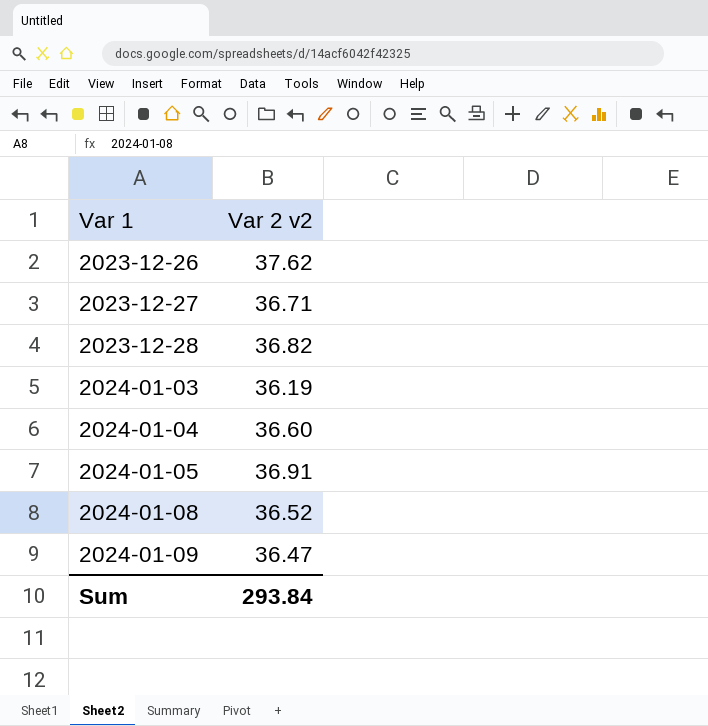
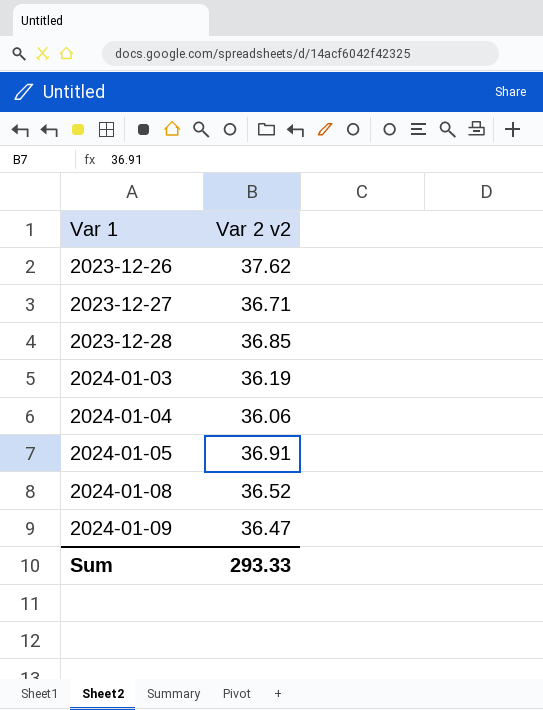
2023-12-28 | Var 2 v2: 36.82 -> 36.85
2024-01-04 | Var 2 v2: 36.60 -> 36.06
Sum | Var 2 v2: 293.84 -> 293.33

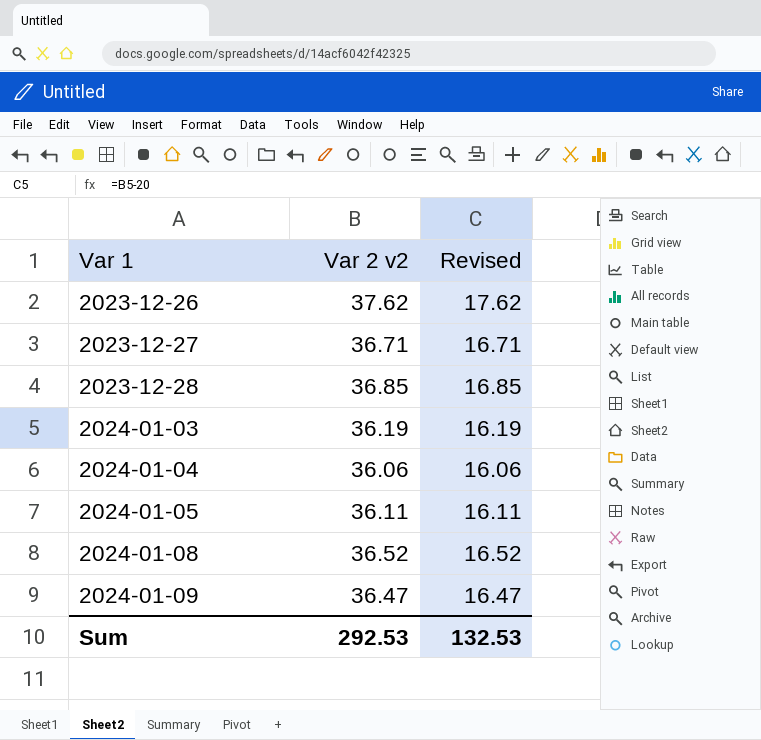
column Revised | formula: none -> [Var 2 v2] - 20
2024-01-05 | Var 2 v2: 36.91 -> 36.11
Sum | Var 2 v2: 293.33 -> 292.53

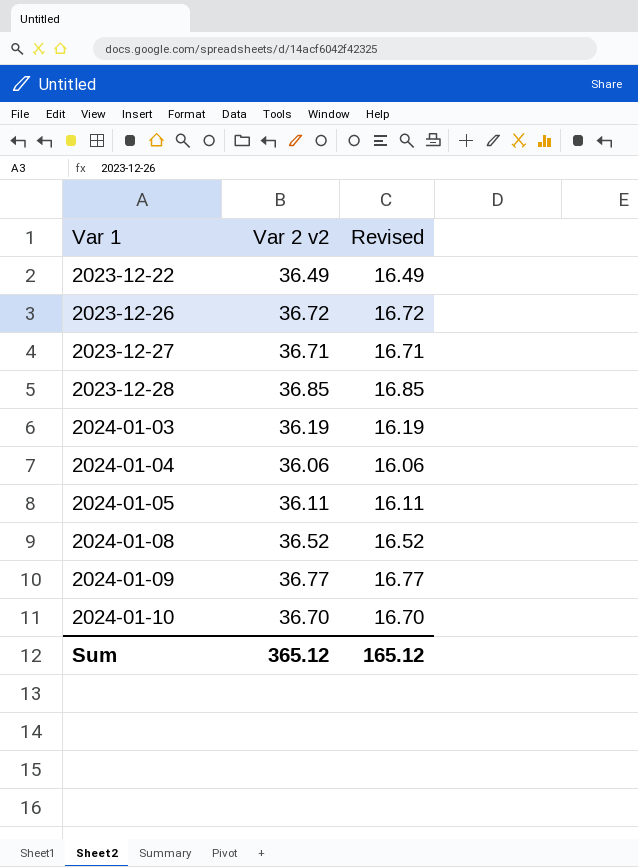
row 2023-12-22: none -> 36.49 | 16.49
2023-12-26 | Var 2 v2: 37.62 -> 36.72
2023-12-26 | Revised: 17.62 -> 16.72
2024-01-09 | Var 2 v2: 36.47 -> 36.77
2024-01-09 | Revised: 16.47 -> 16.77
row 2024-01-10: none -> 36.70 | 16.70
Sum | Var 2 v2: 292.53 -> 365.12
Sum | Revised: 132.53 -> 165.12

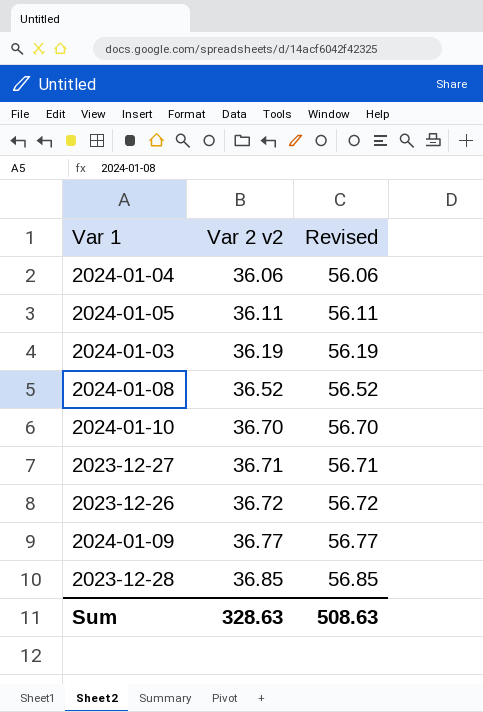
row order: Var 1 ascending -> Var 2 v2 ascending
column Revised | formula: [Var 2 v2] - 20 -> [Var 2 v2] + 20
row 2023-12-22: 36.49 | 16.49 -> none
Sum | Var 2 v2: 365.12 -> 328.63
Sum | Revised: 165.12 -> 508.63

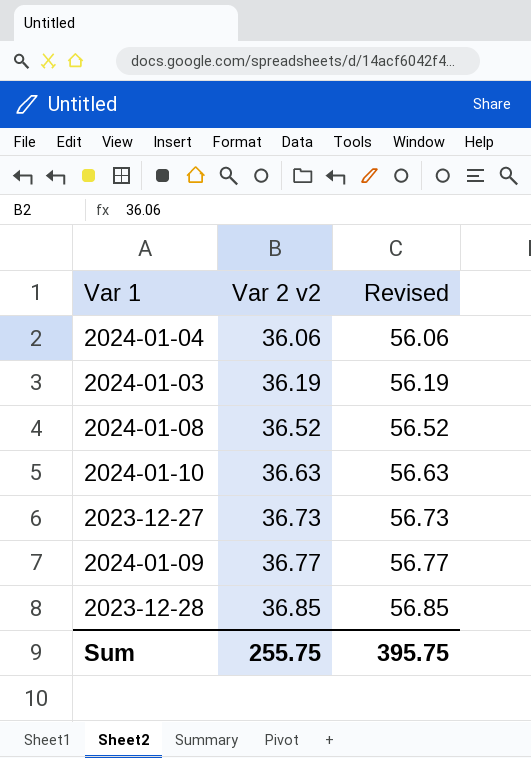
row 2024-01-05: 36.11 | 56.11 -> none
row 2023-12-26: 36.72 | 56.72 -> none
2024-01-10 | Var 2 v2: 36.70 -> 36.63
2024-01-10 | Revised: 56.70 -> 56.63
2023-12-27 | Var 2 v2: 36.71 -> 36.73
2023-12-27 | Revised: 56.71 -> 56.73
Sum | Var 2 v2: 328.63 -> 255.75
Sum | Revised: 508.63 -> 395.75

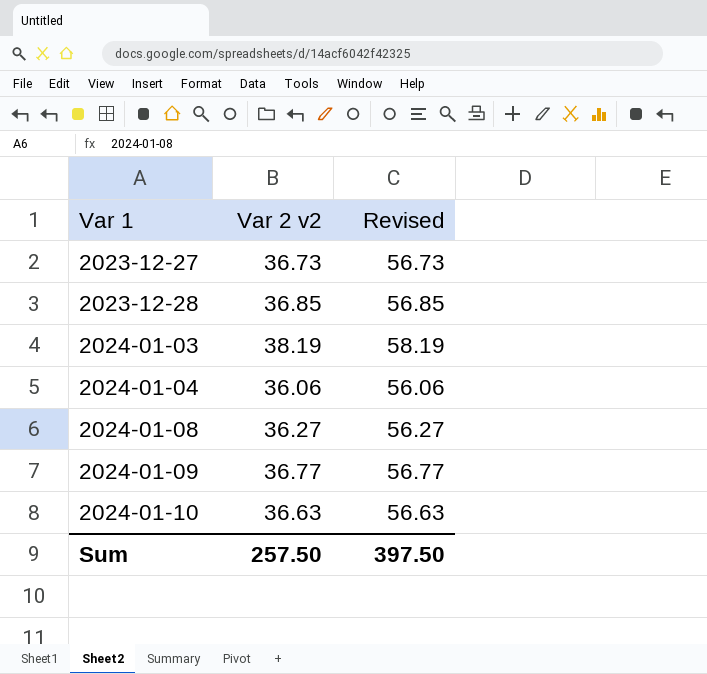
row order: Var 2 v2 ascending -> Var 1 ascending
2024-01-03 | Var 2 v2: 36.19 -> 38.19
2024-01-03 | Revised: 56.19 -> 58.19
2024-01-08 | Var 2 v2: 36.52 -> 36.27
2024-01-08 | Revised: 56.52 -> 56.27
Sum | Var 2 v2: 255.75 -> 257.50
Sum | Revised: 395.75 -> 397.50

